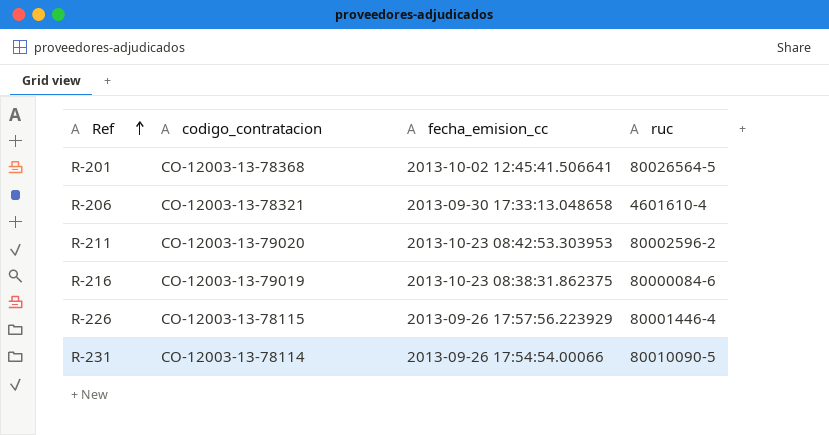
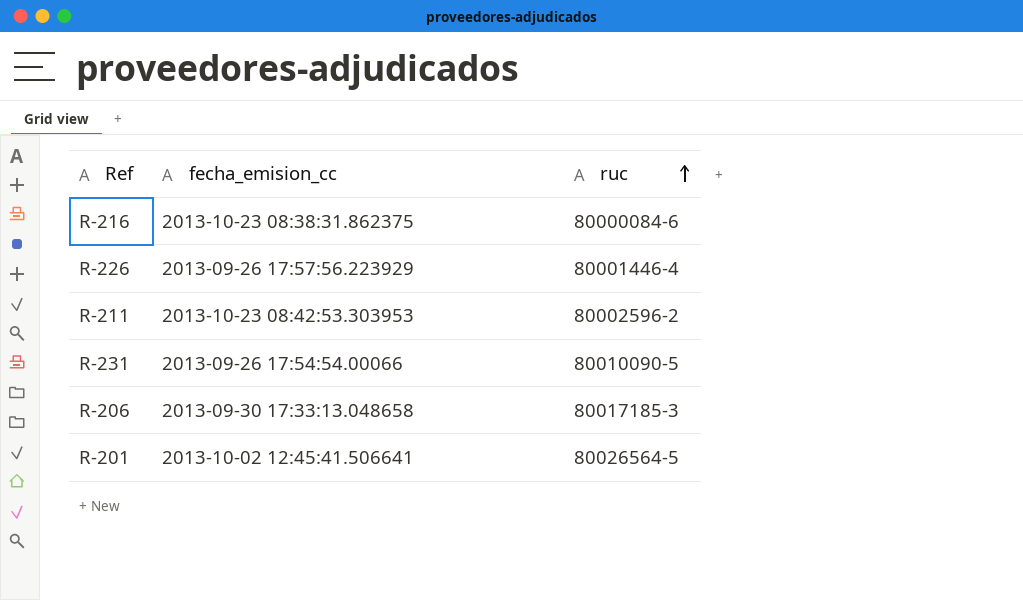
row order: Ref ascending -> ruc ascending
column codigo_contratacion | position: 2 -> none
R-206 | ruc: 4601610-4 -> 80017185-3

